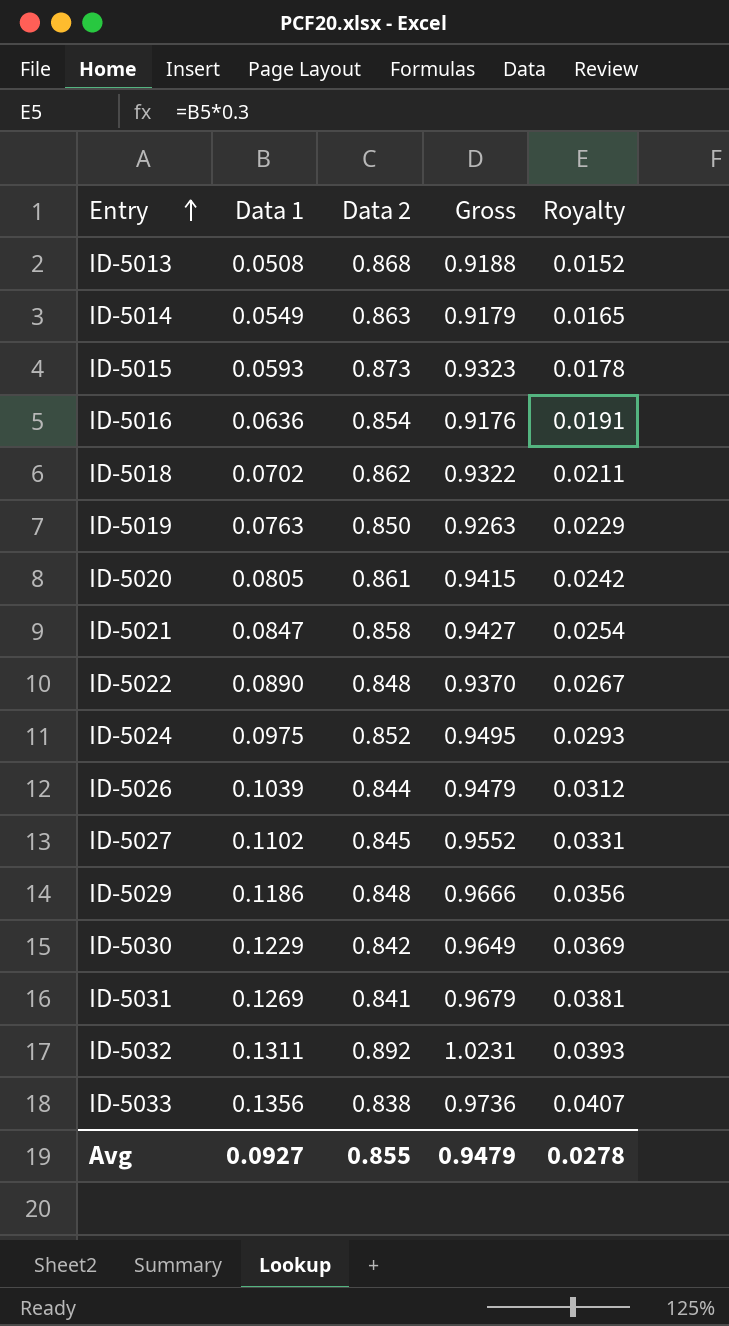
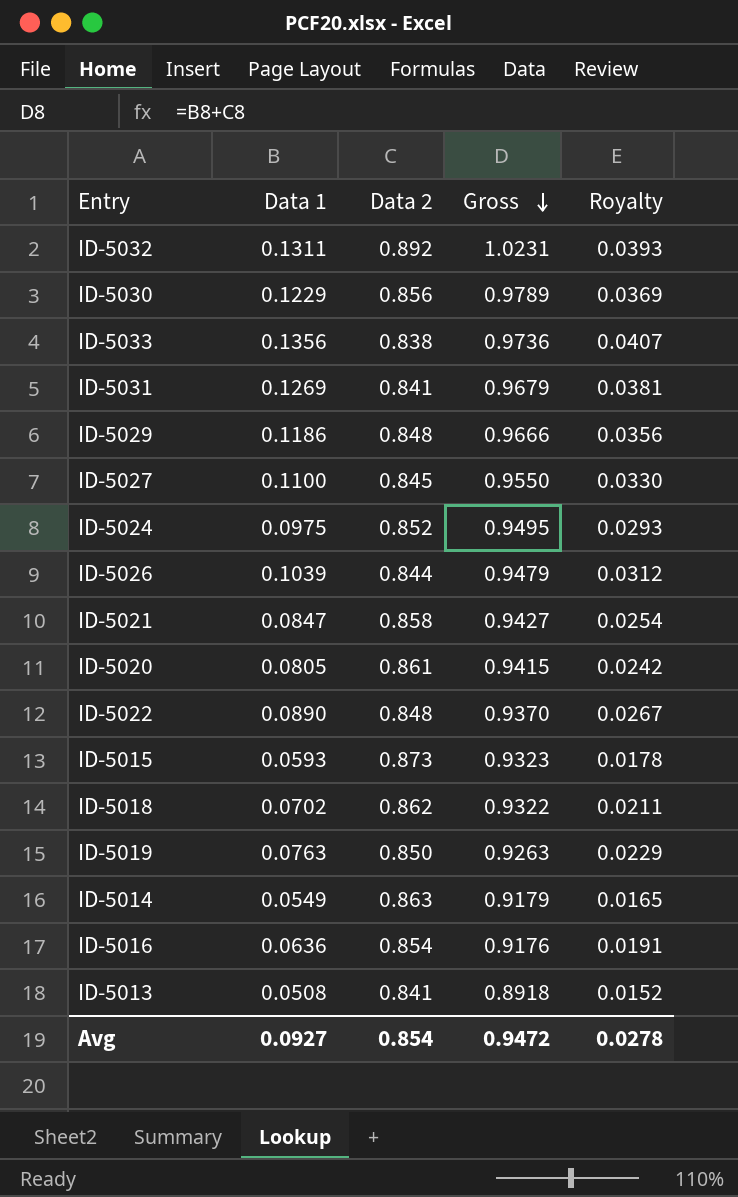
row order: Entry ascending -> Gross descending
ID-5030 | Data 2: 0.842 -> 0.856
ID-5030 | Gross: 0.9649 -> 0.9789
ID-5027 | Data 1: 0.1102 -> 0.1100
ID-5027 | Gross: 0.9552 -> 0.9550
ID-5027 | Royalty: 0.0331 -> 0.0330
ID-5013 | Data 2: 0.868 -> 0.841
ID-5013 | Gross: 0.9188 -> 0.8918
Avg | Data 2: 0.855 -> 0.854
Avg | Gross: 0.9479 -> 0.9472

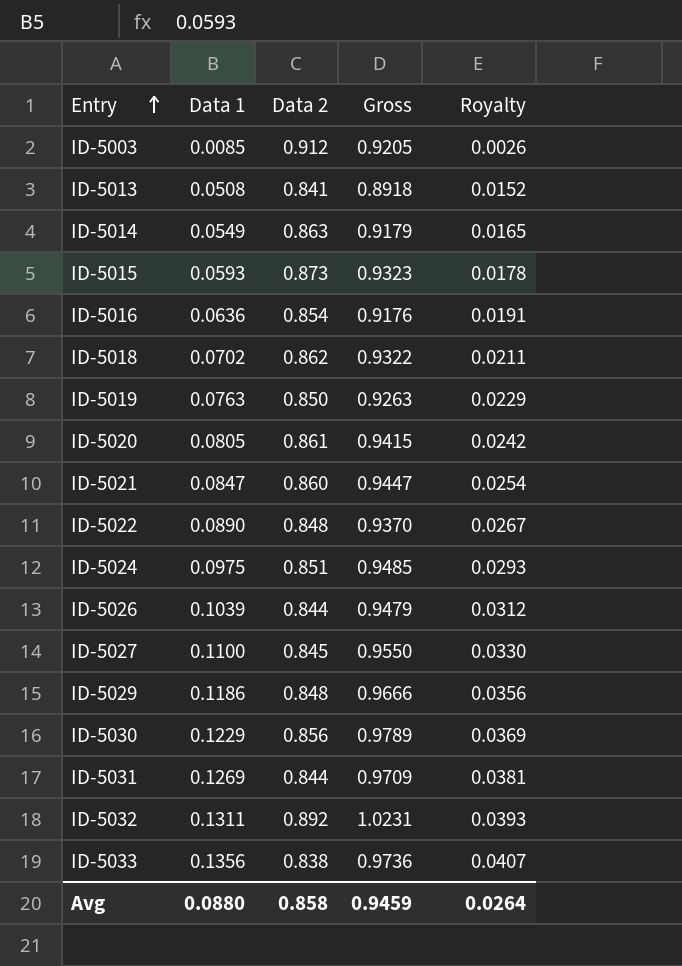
row order: Gross descending -> Entry ascending
row ID-5003: none -> 0.0085 | 0.912 | 0.9205 | 0.0026
ID-5021 | Data 2: 0.858 -> 0.860
ID-5021 | Gross: 0.9427 -> 0.9447
ID-5024 | Data 2: 0.852 -> 0.851
ID-5024 | Gross: 0.9495 -> 0.9485
ID-5031 | Data 2: 0.841 -> 0.844
ID-5031 | Gross: 0.9679 -> 0.9709
Avg | Data 1: 0.0927 -> 0.0880
Avg | Data 2: 0.854 -> 0.858
Avg | Gross: 0.9472 -> 0.9459
Avg | Royalty: 0.0278 -> 0.0264

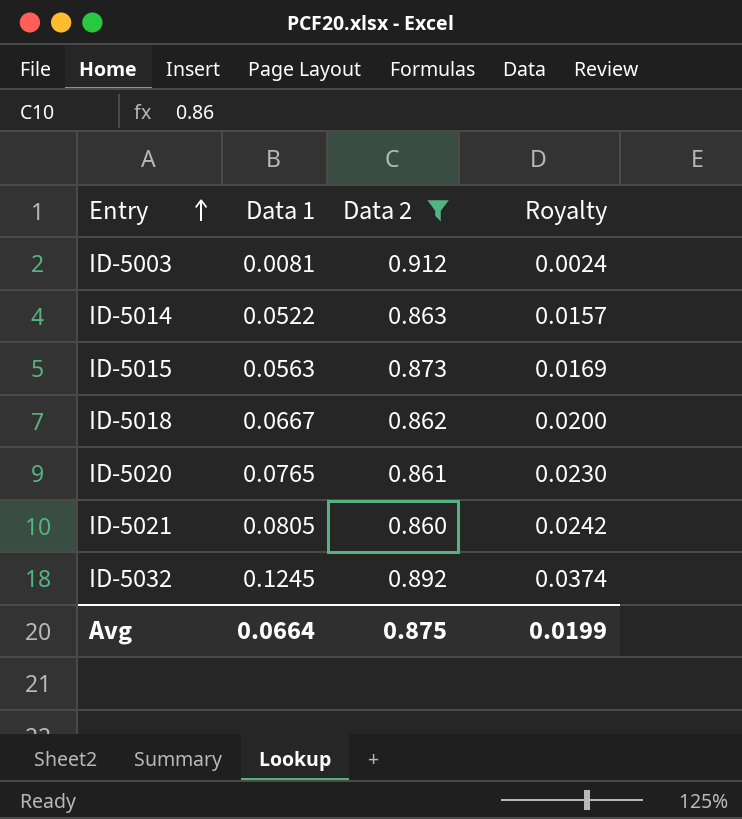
filter: none -> Data 2 >= 0.860
column Gross | formula: [Data 1] + [Data 2] -> none
ID-5003 | Data 1: 0.0085 -> 0.0081
ID-5003 | Royalty: 0.0026 -> 0.0024
ID-5014 | Data 1: 0.0549 -> 0.0522
ID-5014 | Royalty: 0.0165 -> 0.0157
ID-5015 | Data 1: 0.0593 -> 0.0563
ID-5015 | Royalty: 0.0178 -> 0.0169
ID-5018 | Data 1: 0.0702 -> 0.0667
ID-5018 | Royalty: 0.0211 -> 0.0200
ID-5020 | Data 1: 0.0805 -> 0.0765
ID-5020 | Royalty: 0.0242 -> 0.0230
ID-5021 | Data 1: 0.0847 -> 0.0805
ID-5021 | Royalty: 0.0254 -> 0.0242
ID-5032 | Data 1: 0.1311 -> 0.1245
ID-5032 | Royalty: 0.0393 -> 0.0374
Avg | Data 1: 0.0880 -> 0.0664
Avg | Data 2: 0.858 -> 0.875
Avg | Royalty: 0.0264 -> 0.0199

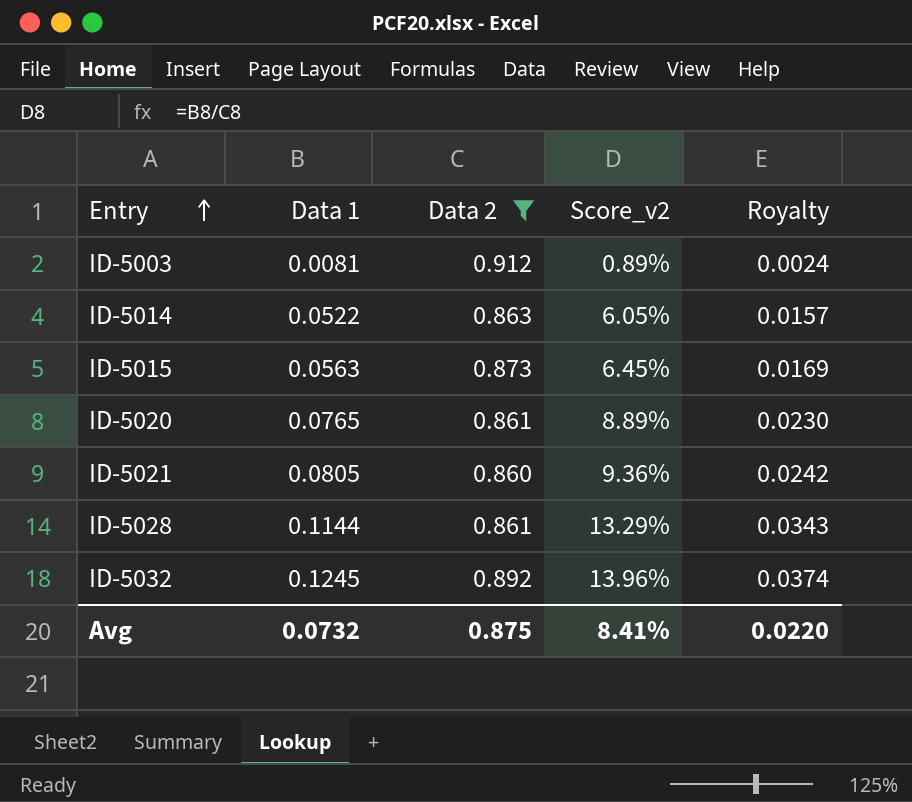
column Score_v2 | formula: none -> [Data 1] / [Data 2]
row ID-5018: 0.0667 | 0.862 | 0.0200 -> none
row ID-5028: none -> 0.1144 | 0.861 | 13.29% | 0.0343
Avg | Data 1: 0.0664 -> 0.0732
Avg | Royalty: 0.0199 -> 0.0220

